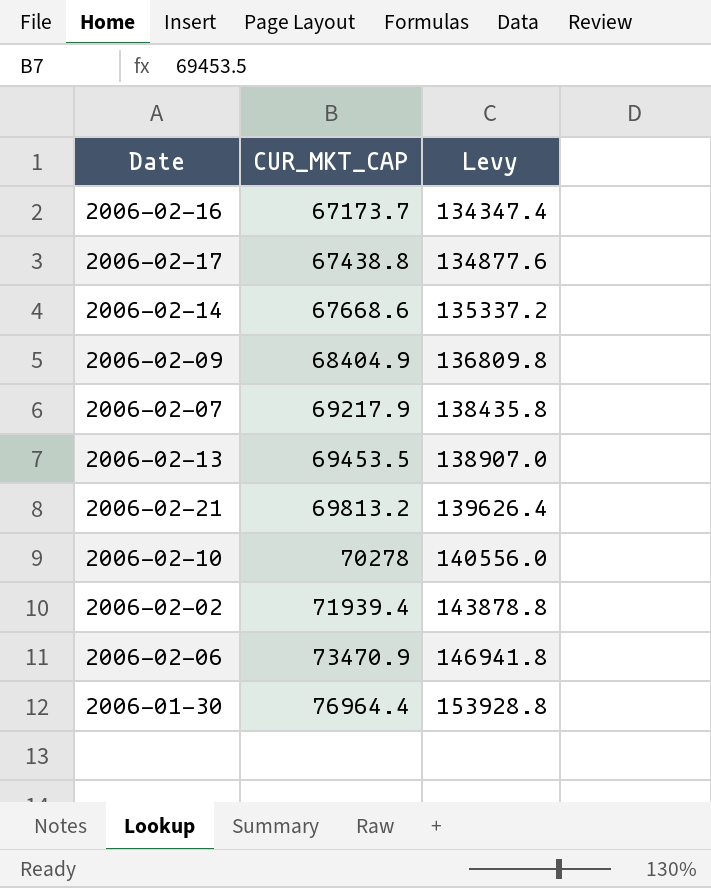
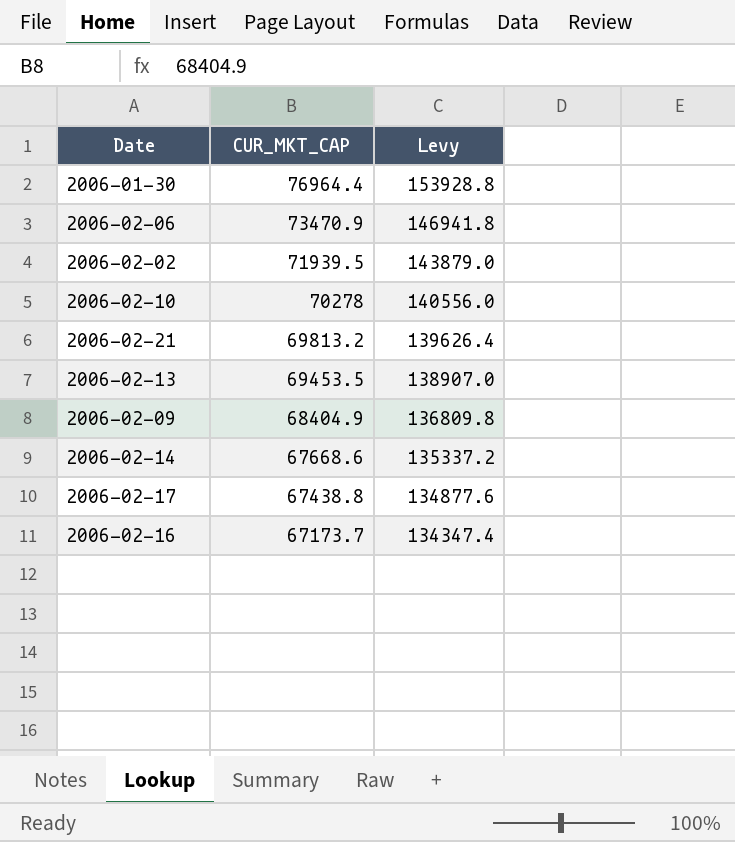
row order: CUR_MKT_CAP ascending -> CUR_MKT_CAP descending
row 2006-02-07: 69217.9 | 138435.8 -> none
2006-02-02 | CUR_MKT_CAP: 71939.4 -> 71939.5
2006-02-02 | Levy: 143878.8 -> 143879.0

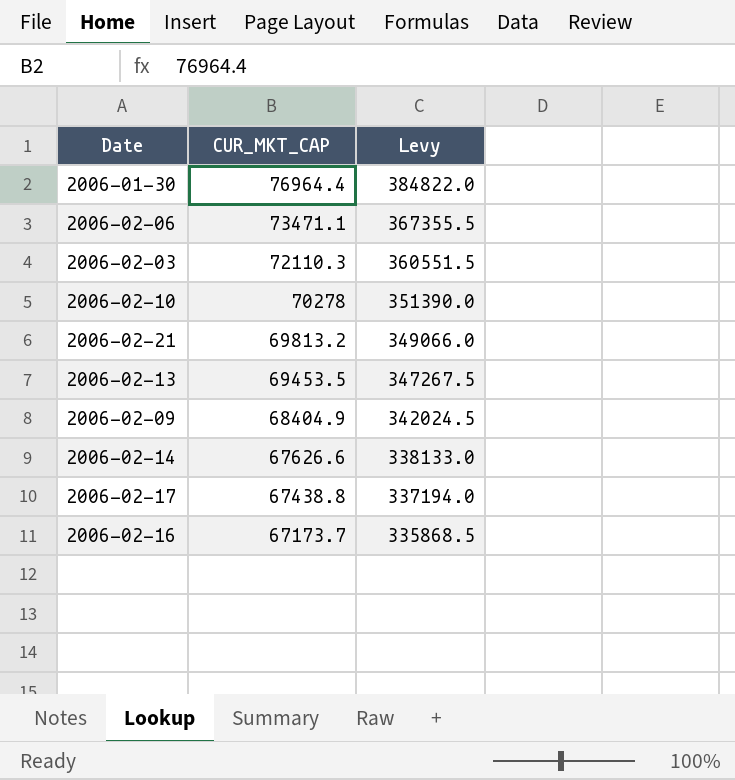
column Levy | formula: [CUR_MKT_CAP] * 2 -> [CUR_MKT_CAP] * 5
row 2006-02-02: 71939.5 | 143879.0 -> none
2006-02-06 | CUR_MKT_CAP: 73470.9 -> 73471.1
row 2006-02-03: none -> 72110.3 | 360551.5
2006-02-14 | CUR_MKT_CAP: 67668.6 -> 67626.6

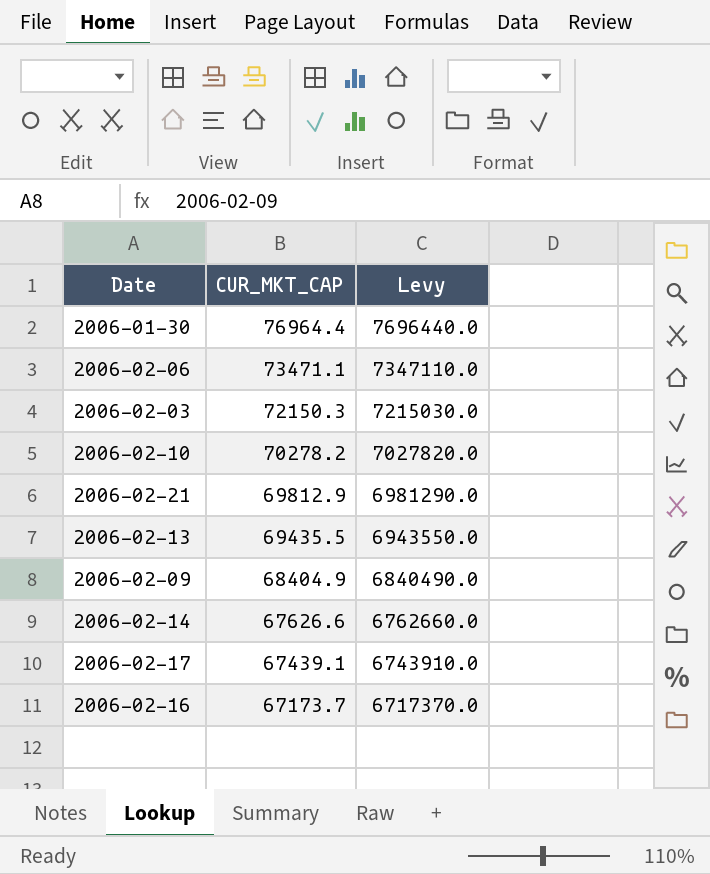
column Levy | formula: [CUR_MKT_CAP] * 5 -> [CUR_MKT_CAP] * 100
2006-02-03 | CUR_MKT_CAP: 72110.3 -> 72150.3
2006-02-10 | CUR_MKT_CAP: 70278 -> 70278.2
2006-02-21 | CUR_MKT_CAP: 69813.2 -> 69812.9
2006-02-13 | CUR_MKT_CAP: 69453.5 -> 69435.5
2006-02-17 | CUR_MKT_CAP: 67438.8 -> 67439.1

